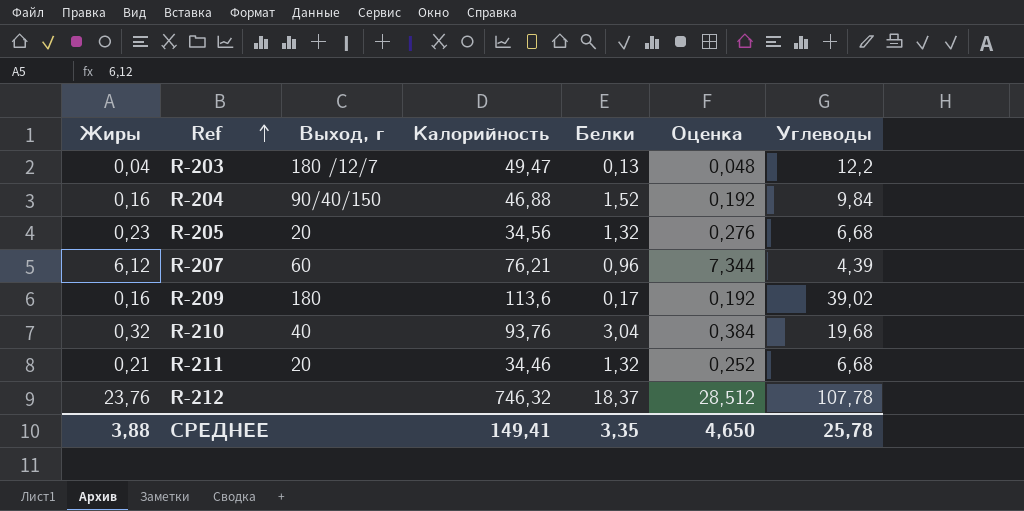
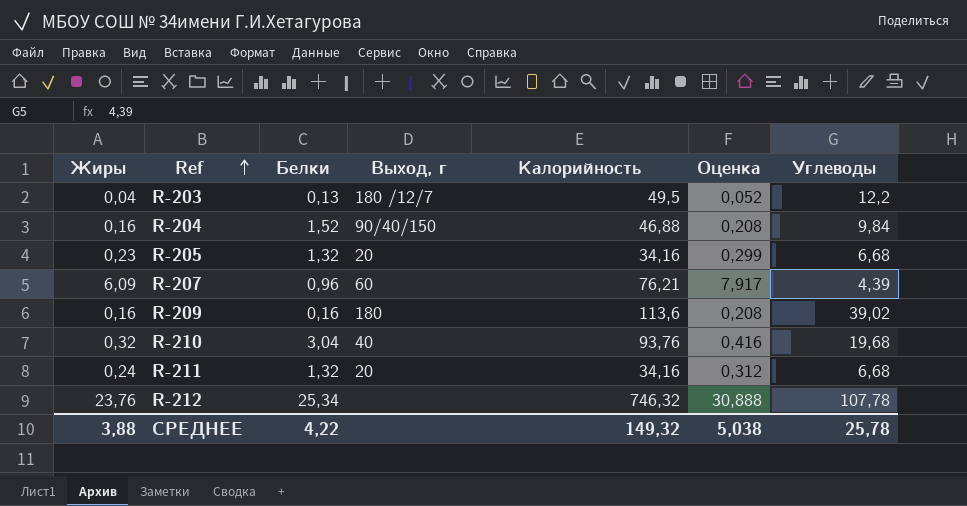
column Белки | position: 5 -> 3
column Оценка | formula: [Жиры] * 1,2 -> [Жиры] * 1,3
R-203 | Калорийность: 49,47 -> 49,5
R-205 | Калорийность: 34,56 -> 34,16
R-207 | Жиры: 6,12 -> 6,09
R-209 | Белки: 0,17 -> 0,16
R-211 | Жиры: 0,21 -> 0,24
R-211 | Калорийность: 34,46 -> 34,16
R-212 | Белки: 18,37 -> 25,34
СРЕДНЕЕ | Белки: 3,35 -> 4,22
СРЕДНЕЕ | Калорийность: 149,41 -> 149,32
СРЕДНЕЕ | Оценка: 4,650 -> 5,038

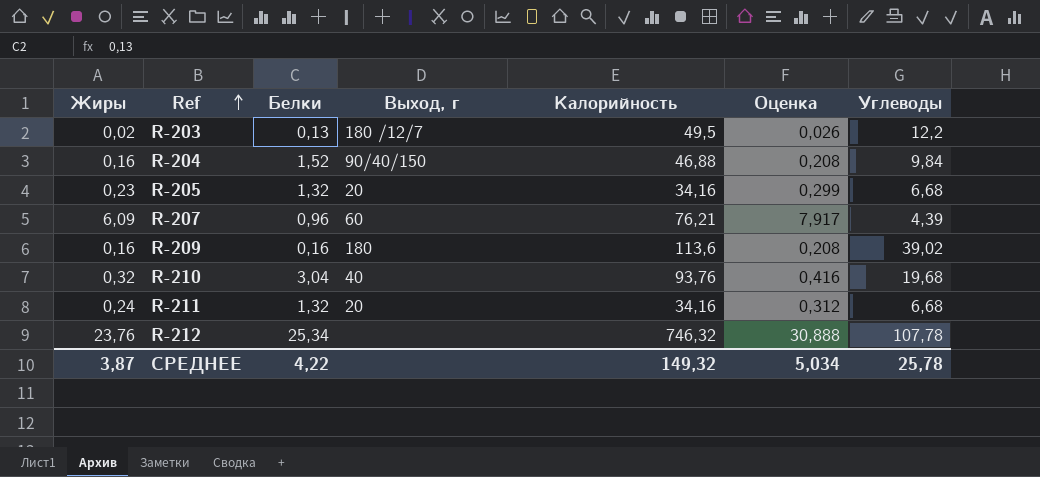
R-203 | Жиры: 0,04 -> 0,02
R-203 | Оценка: 0,052 -> 0,026
СРЕДНЕЕ | Жиры: 3,88 -> 3,87
СРЕДНЕЕ | Оценка: 5,038 -> 5,034

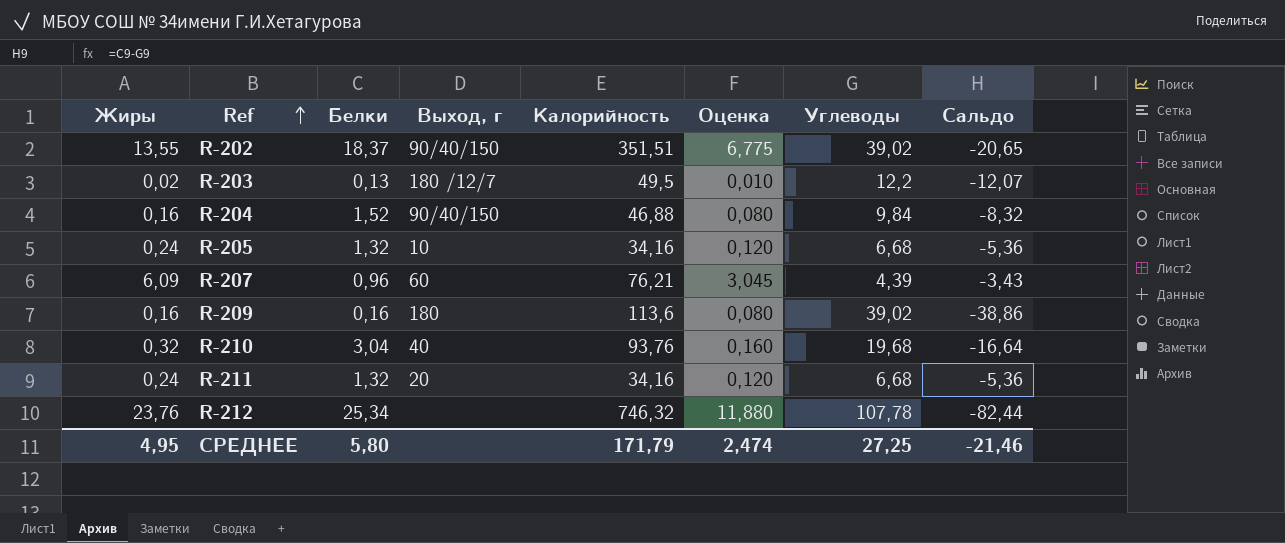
column Оценка | formula: [Жиры] * 1,3 -> [Жиры] * 0,5
column Сальдо | formula: none -> [Белки] - [Углеводы]
row R-202: none -> 13,55 | 18,37 | 90/40/150 | 351,51 | 6,775 | 39,02 | -20,65
R-205 | Жиры: 0,23 -> 0,24
R-205 | Выход, г: 20 -> 10
СРЕДНЕЕ | Жиры: 3,87 -> 4,95
СРЕДНЕЕ | Белки: 4,22 -> 5,80
СРЕДНЕЕ | Калорийность: 149,32 -> 171,79
СРЕДНЕЕ | Оценка: 5,034 -> 2,474
СРЕДНЕЕ | Углеводы: 25,78 -> 27,25

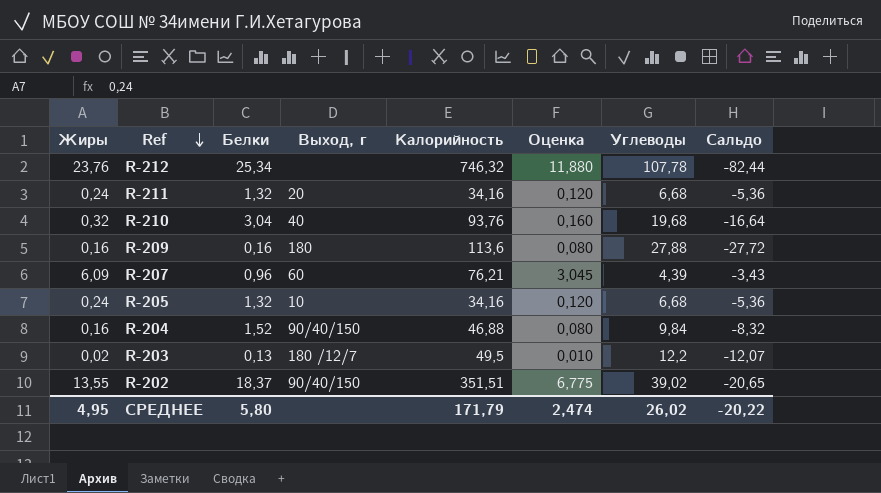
row order: Ref ascending -> Ref descending
R-209 | Углеводы: 39,02 -> 27,88
R-209 | Сальдо: -38,86 -> -27,72
СРЕДНЕЕ | Углеводы: 27,25 -> 26,02
СРЕДНЕЕ | Сальдо: -21,46 -> -20,22

